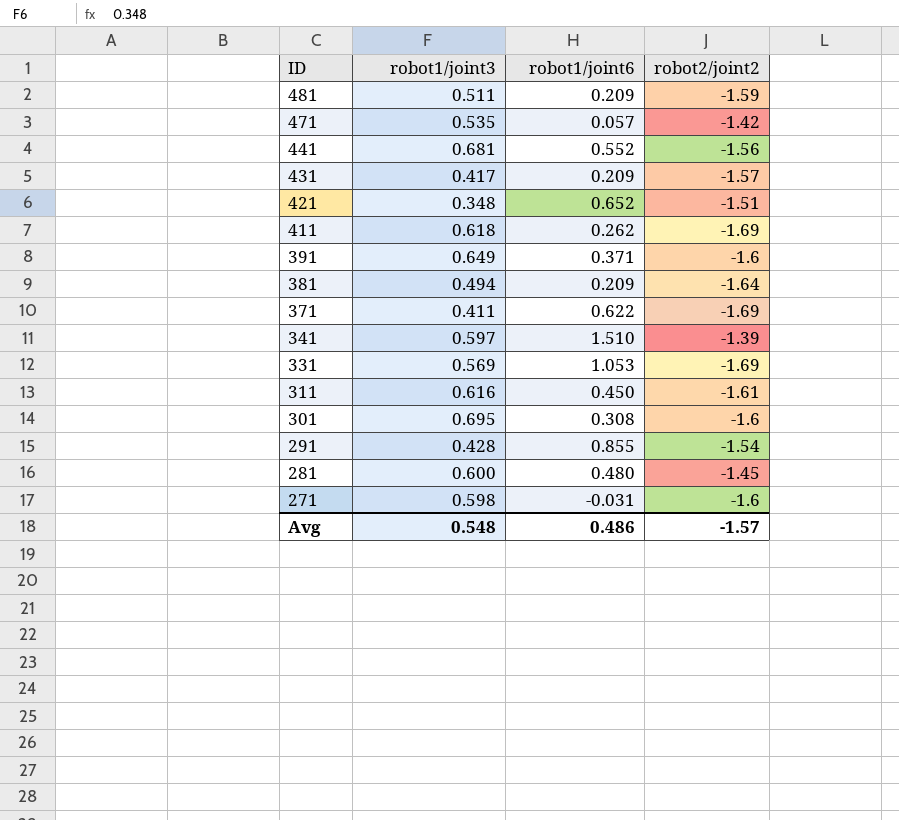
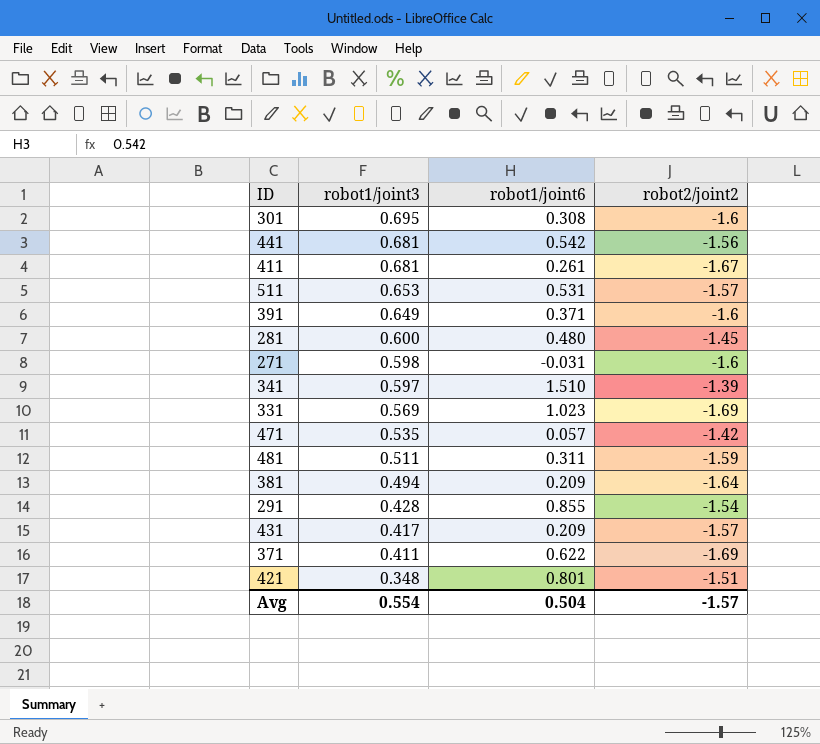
row order: ID descending -> robot1/joint3 descending
row 311: 0.616 | 0.450 | -1.61 -> none
441 | robot1/joint6: 0.552 -> 0.542
411 | robot1/joint3: 0.618 -> 0.681
411 | robot1/joint6: 0.262 -> 0.261
411 | robot2/joint2: -1.69 -> -1.67
row 511: none -> 0.653 | 0.531 | -1.57
331 | robot1/joint6: 1.053 -> 1.023
481 | robot1/joint6: 0.209 -> 0.311
421 | robot1/joint6: 0.652 -> 0.801
Avg | robot1/joint3: 0.548 -> 0.554
Avg | robot1/joint6: 0.486 -> 0.504

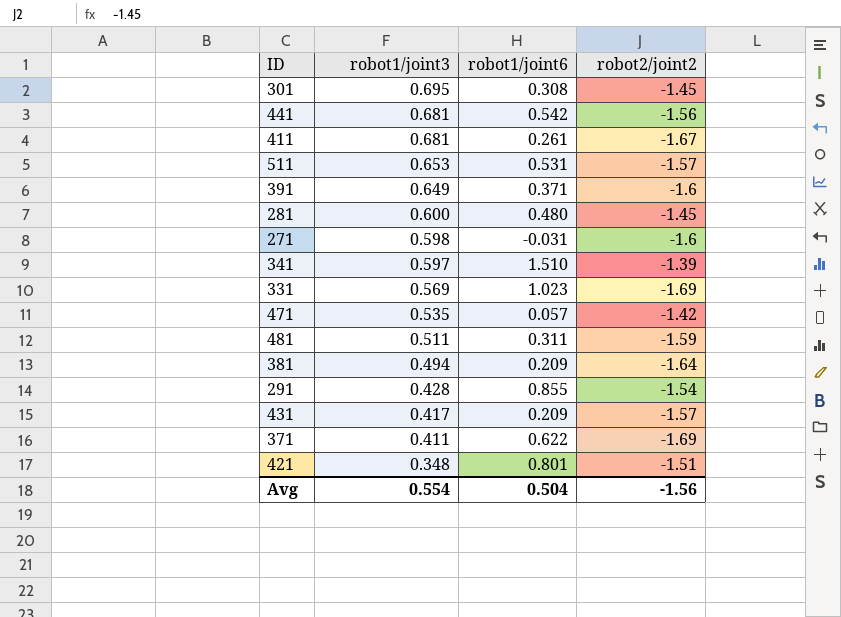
301 | robot2/joint2: -1.6 -> -1.45
Avg | robot2/joint2: -1.57 -> -1.56

